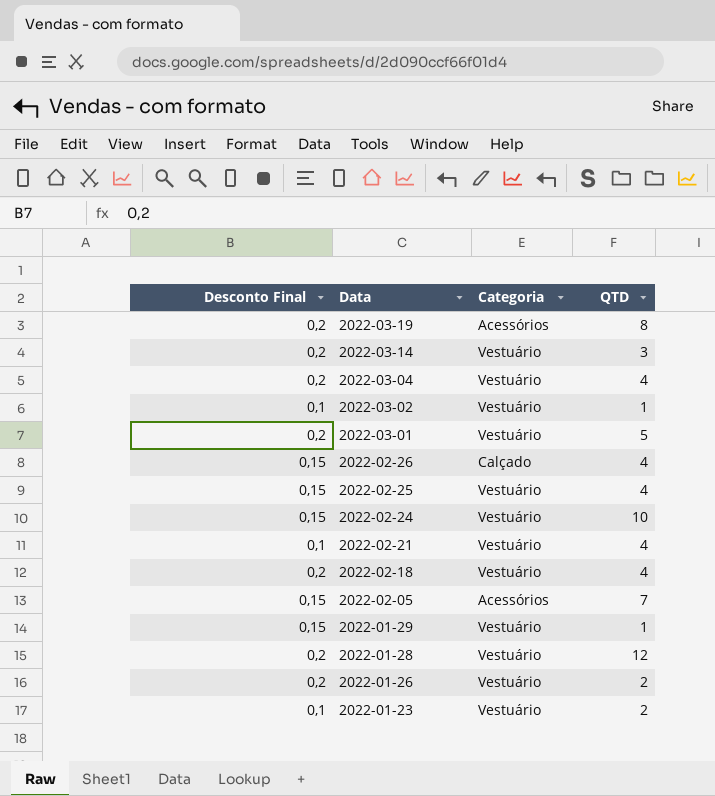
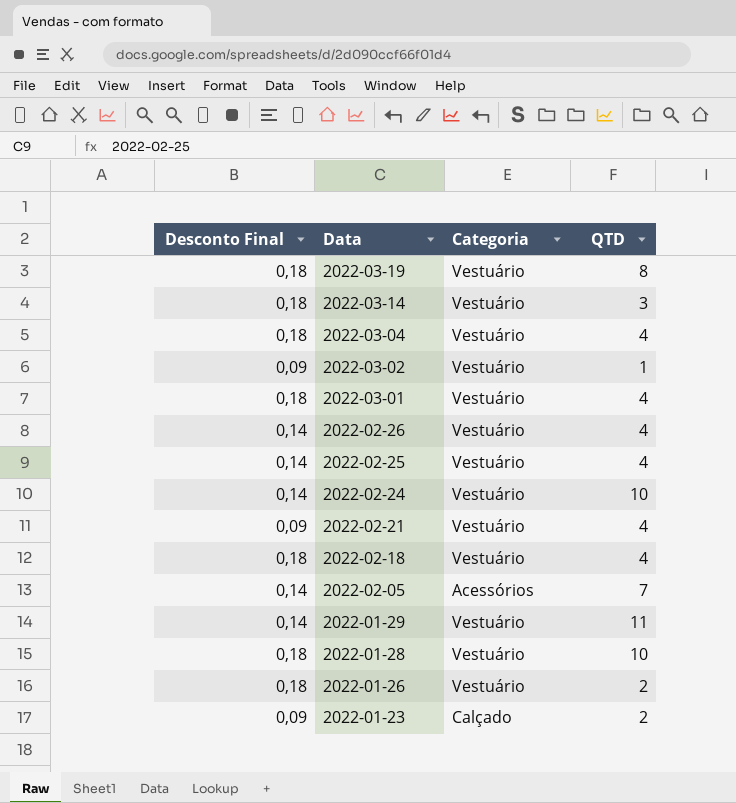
2022-03-19 | Desconto Final: 0,2 -> 0,18
2022-03-19 | Categoria: Acessórios -> Vestuário
2022-03-14 | Desconto Final: 0,2 -> 0,18
2022-03-04 | Desconto Final: 0,2 -> 0,18
2022-03-02 | Desconto Final: 0,1 -> 0,09
2022-03-01 | Desconto Final: 0,2 -> 0,18
2022-03-01 | QTD: 5 -> 4
2022-02-26 | Desconto Final: 0,15 -> 0,14
2022-02-26 | Categoria: Calçado -> Vestuário
2022-02-25 | Desconto Final: 0,15 -> 0,14
2022-02-24 | Desconto Final: 0,15 -> 0,14
2022-02-21 | Desconto Final: 0,1 -> 0,09
2022-02-18 | Desconto Final: 0,2 -> 0,18
2022-02-05 | Desconto Final: 0,15 -> 0,14
2022-01-29 | Desconto Final: 0,15 -> 0,14
2022-01-29 | QTD: 1 -> 11
2022-01-28 | Desconto Final: 0,2 -> 0,18
2022-01-28 | QTD: 12 -> 10
2022-01-26 | Desconto Final: 0,2 -> 0,18
2022-01-23 | Desconto Final: 0,1 -> 0,09
2022-01-23 | Categoria: Vestuário -> Calçado

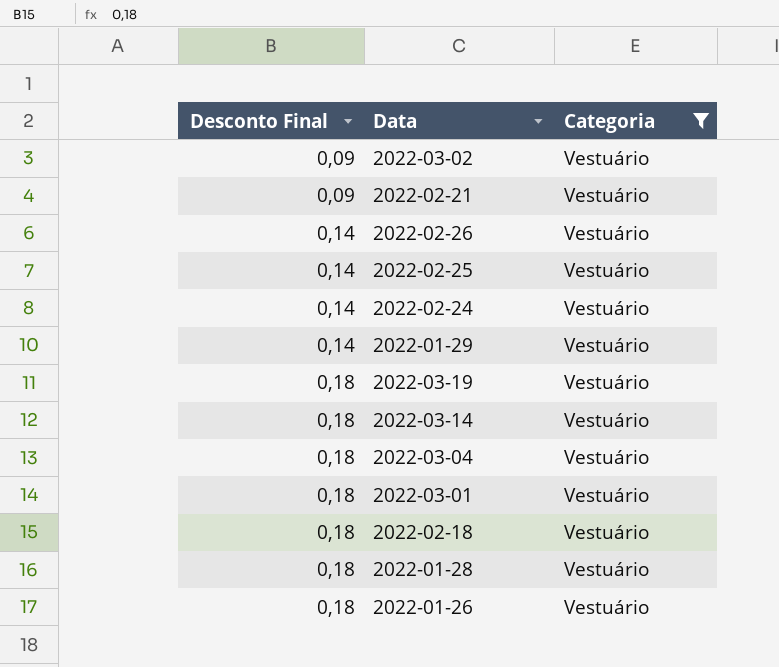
filter: none -> Categoria = Vestuário
row order: Data descending -> Desconto Final ascending
column QTD | position: 4 -> none

